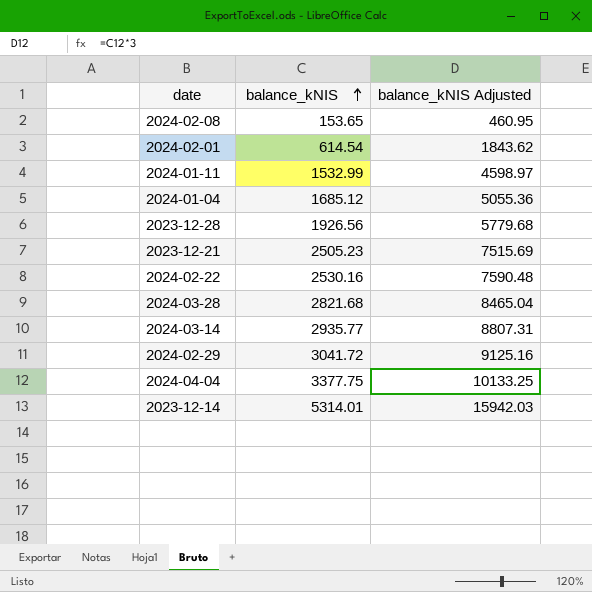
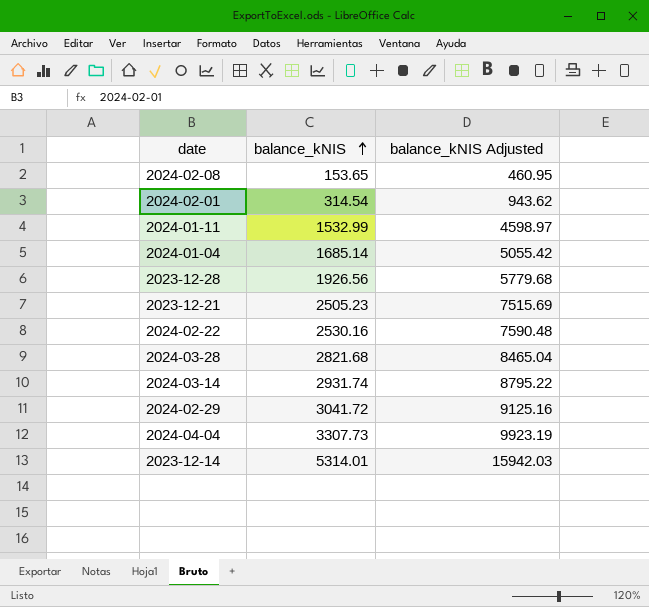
2024-02-01 | balance_kNIS: 614.54 -> 314.54
2024-02-01 | balance_kNIS Adjusted: 1843.62 -> 943.62
2024-01-04 | balance_kNIS: 1685.12 -> 1685.14
2024-01-04 | balance_kNIS Adjusted: 5055.36 -> 5055.42
2024-03-14 | balance_kNIS: 2935.77 -> 2931.74
2024-03-14 | balance_kNIS Adjusted: 8807.31 -> 8795.22
2024-04-04 | balance_kNIS: 3377.75 -> 3307.73
2024-04-04 | balance_kNIS Adjusted: 10133.25 -> 9923.19

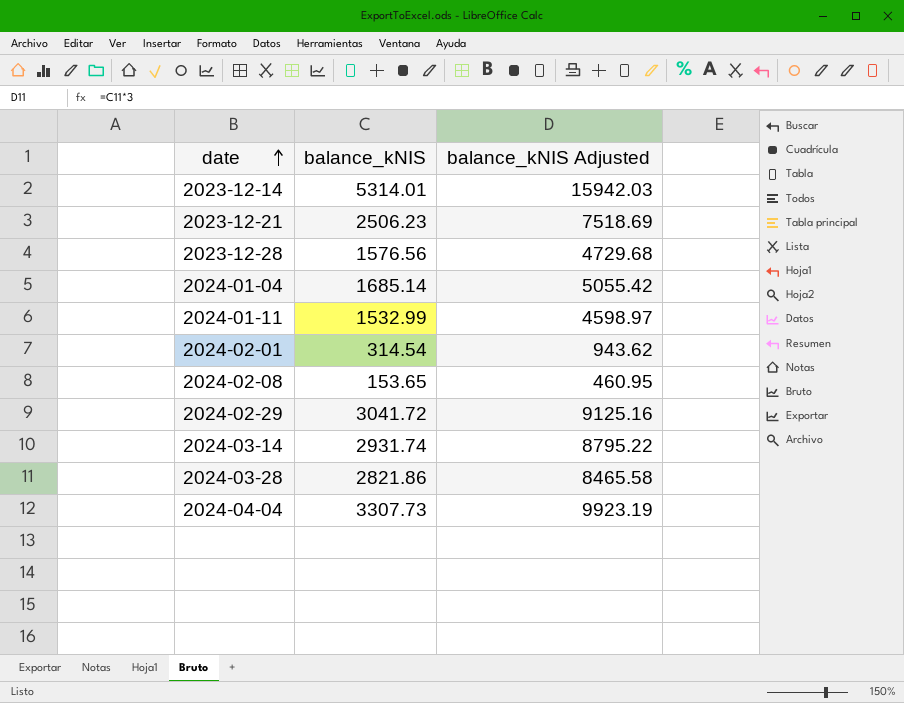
row order: balance_kNIS ascending -> date ascending
row 2024-02-22: 2530.16 | 7590.48 -> none
2023-12-21 | balance_kNIS: 2505.23 -> 2506.23
2023-12-21 | balance_kNIS Adjusted: 7515.69 -> 7518.69
2023-12-28 | balance_kNIS: 1926.56 -> 1576.56
2023-12-28 | balance_kNIS Adjusted: 5779.68 -> 4729.68
2024-03-28 | balance_kNIS: 2821.68 -> 2821.86
2024-03-28 | balance_kNIS Adjusted: 8465.04 -> 8465.58

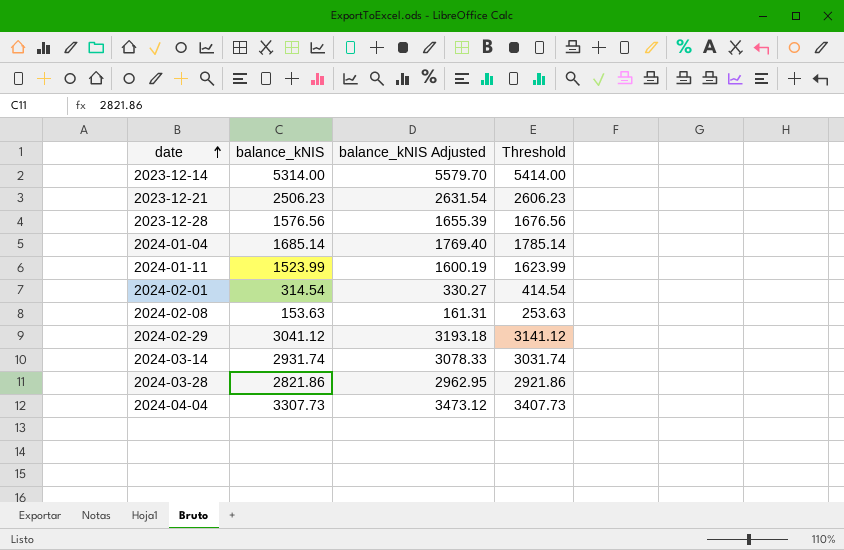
column balance_kNIS Adjusted | formula: [balance_kNIS] * 3 -> [balance_kNIS] * 1.05
column Threshold | formula: none -> [balance_kNIS] + 100
2023-12-14 | balance_kNIS: 5314.01 -> 5314.00
2024-01-11 | balance_kNIS: 1532.99 -> 1523.99
2024-02-08 | balance_kNIS: 153.65 -> 153.63
2024-02-29 | balance_kNIS: 3041.72 -> 3041.12

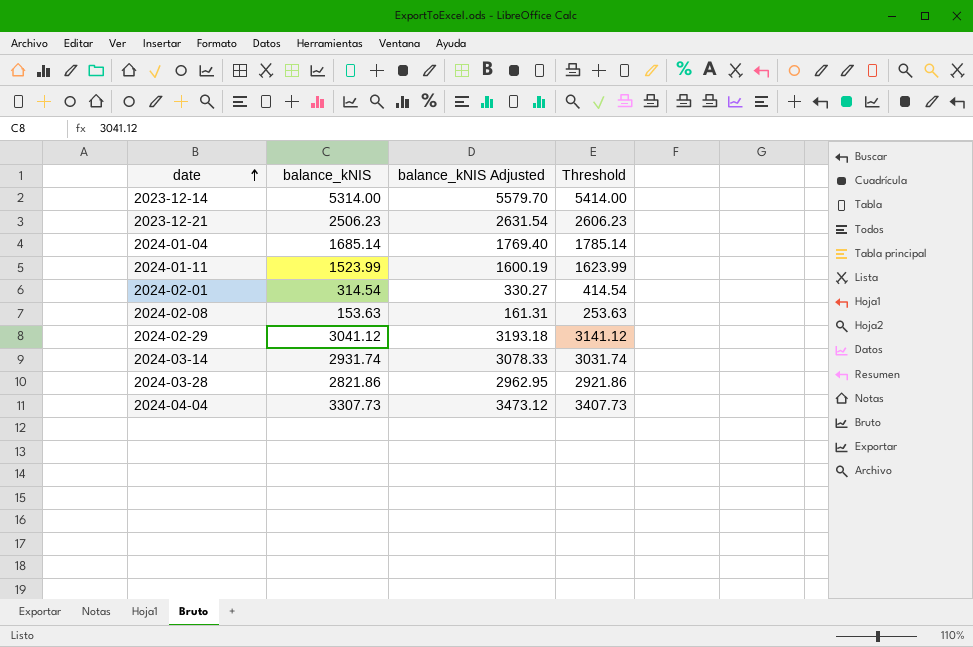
row 2023-12-28: 1576.56 | 1655.39 | 1676.56 -> none

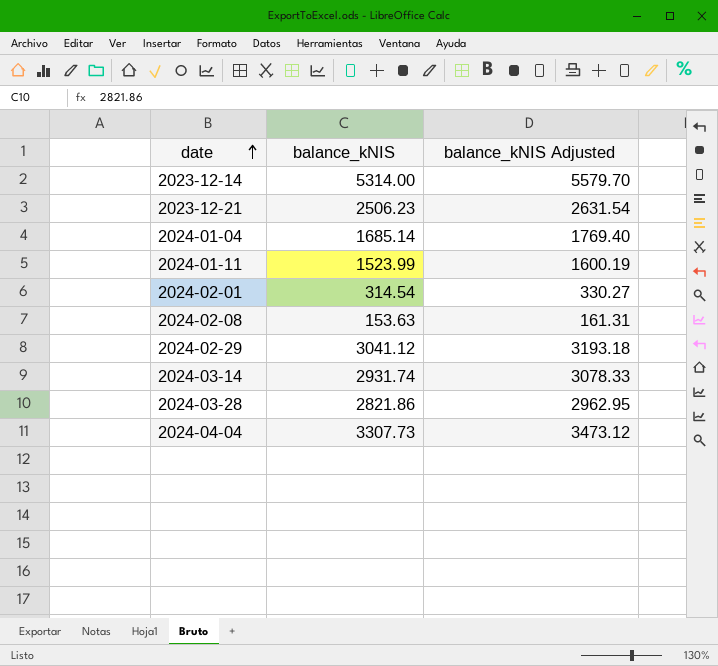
column Threshold | formula: [balance_kNIS] + 100 -> none

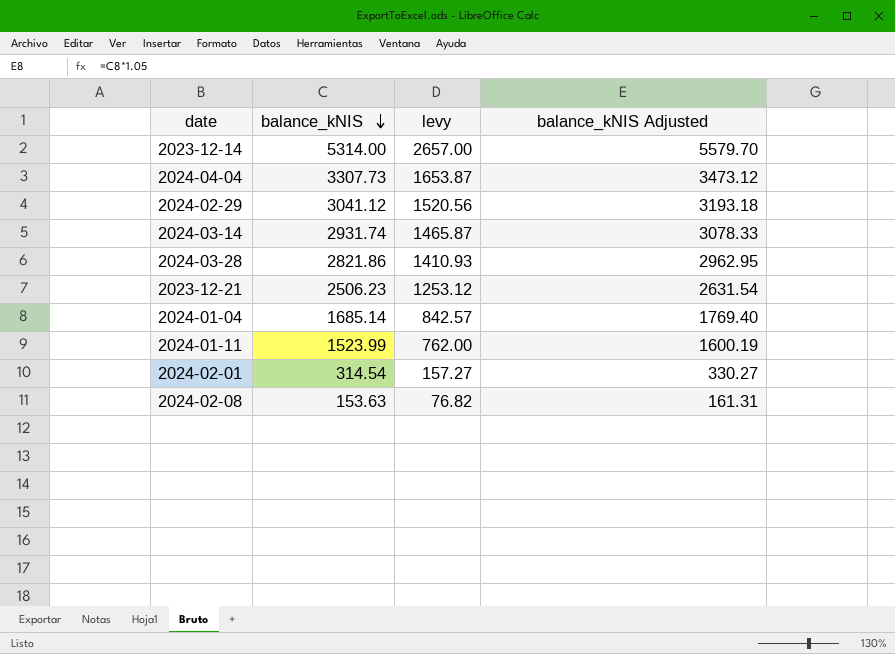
row order: date ascending -> balance_kNIS descending
column levy | formula: none -> [balance_kNIS] * 0.5

